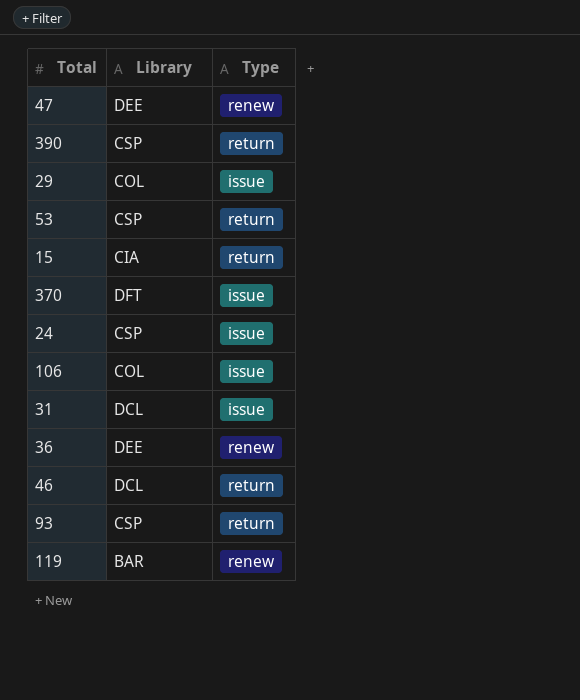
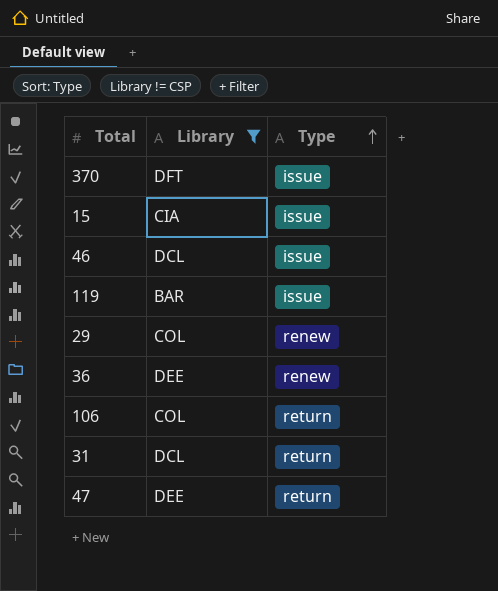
filter: none -> Library != CSP
row order: none -> Type ascending
15 | Type: return -> issue
46 | Type: return -> issue
119 | Type: renew -> issue
29 | Type: issue -> renew
106 | Type: issue -> return
31 | Type: issue -> return
47 | Type: renew -> return

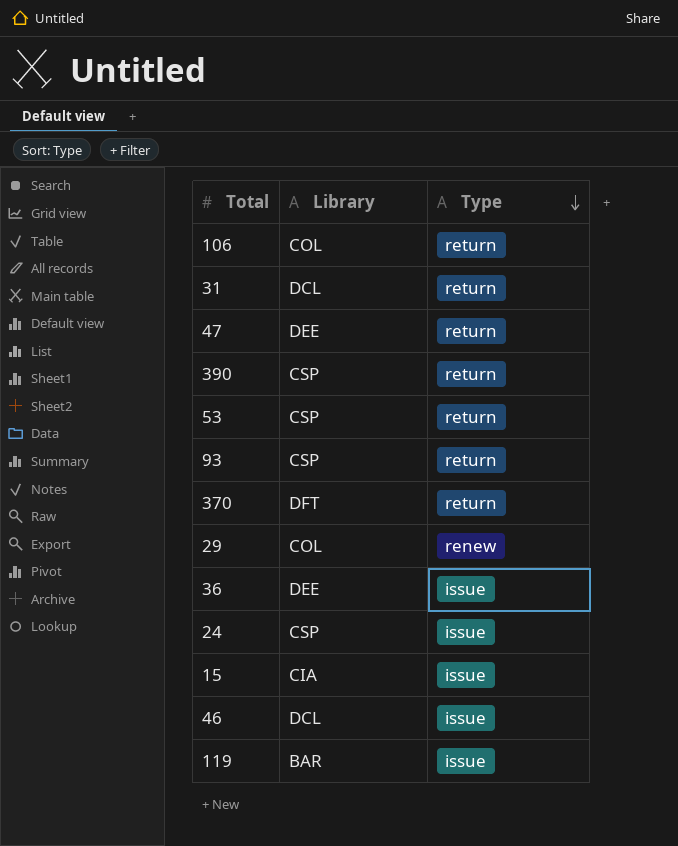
filter: Library != CSP -> none
row order: Type ascending -> Type descending
370 | Type: issue -> return
36 | Type: renew -> issue

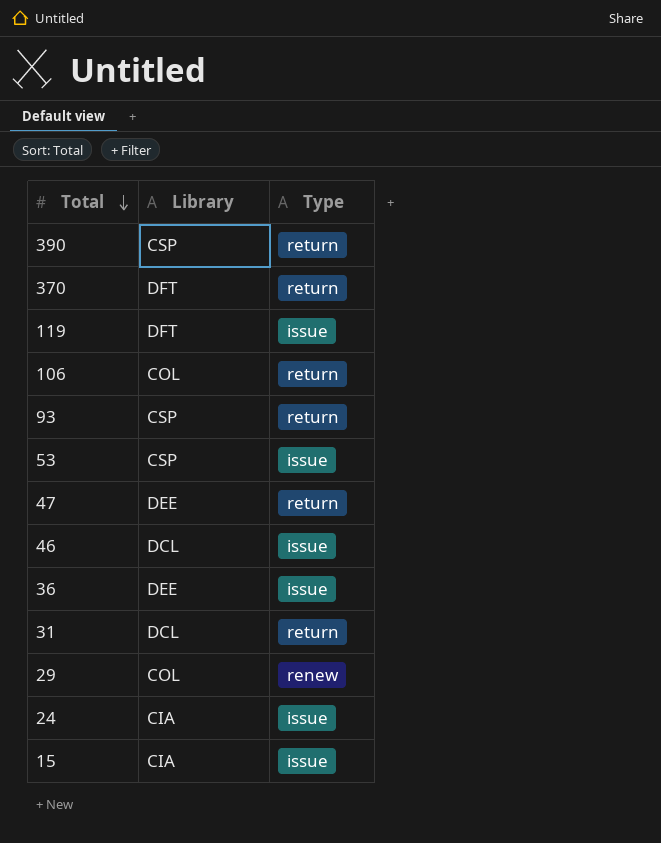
row order: Type descending -> Total descending
119 | Library: BAR -> DFT
53 | Type: return -> issue
24 | Library: CSP -> CIA

